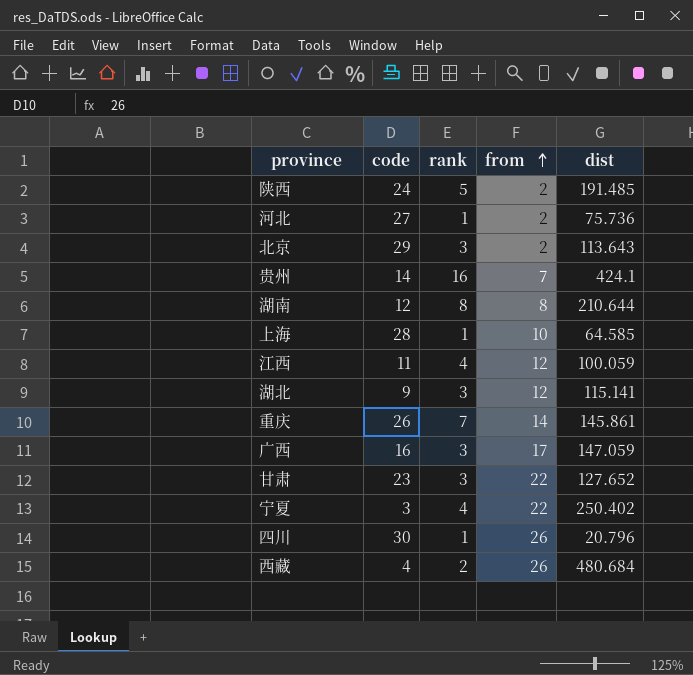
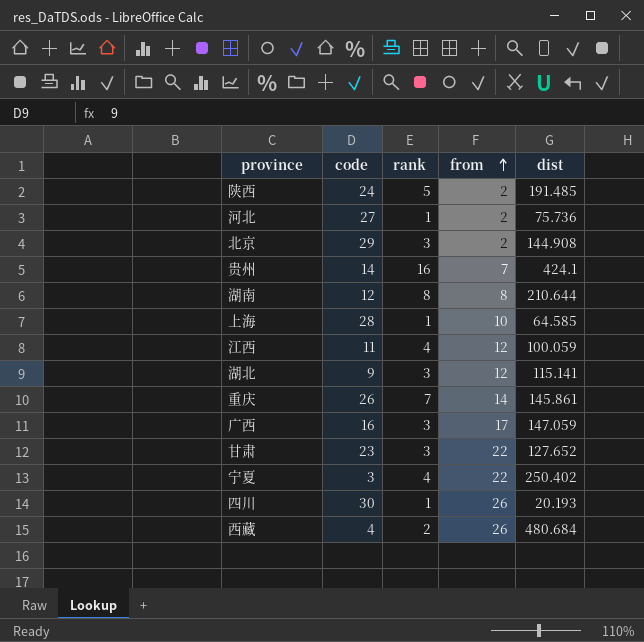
北京 | dist: 113.643 -> 144.908
四川 | dist: 20.796 -> 20.193

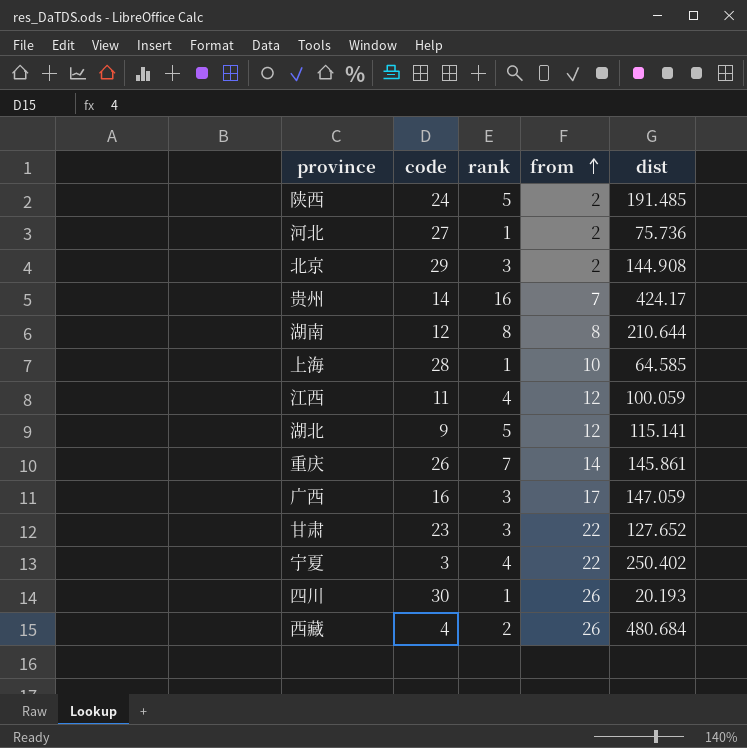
贵州 | dist: 424.1 -> 424.17
湖北 | rank: 3 -> 5

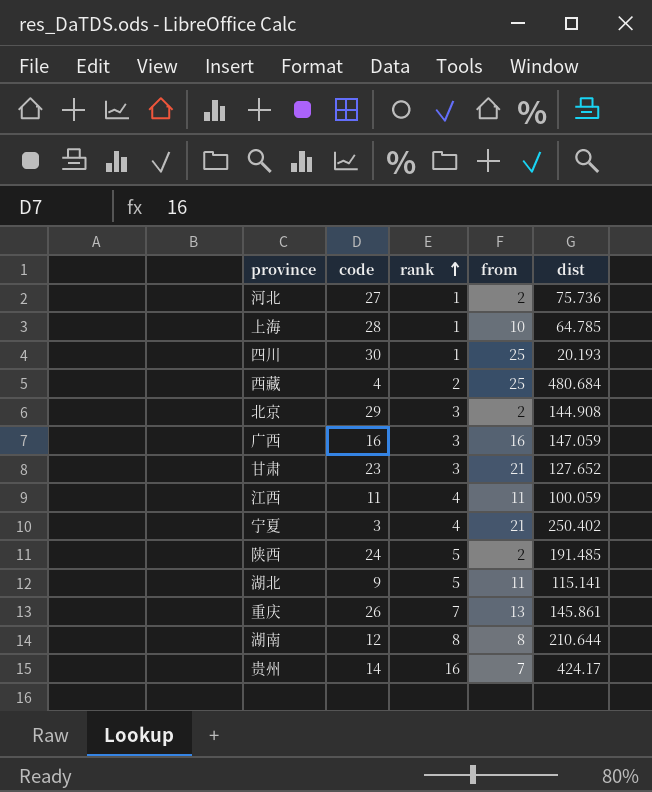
row order: from ascending -> rank ascending
上海 | dist: 64.585 -> 64.785
四川 | from: 26 -> 25
西藏 | from: 26 -> 25
广西 | from: 17 -> 16
甘肃 | from: 22 -> 21
江西 | from: 12 -> 11
宁夏 | from: 22 -> 21
湖北 | from: 12 -> 11
重庆 | from: 14 -> 13

